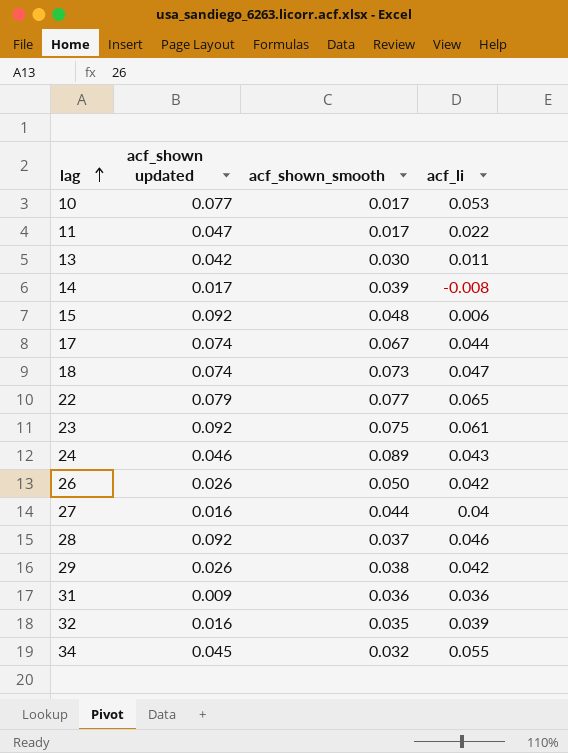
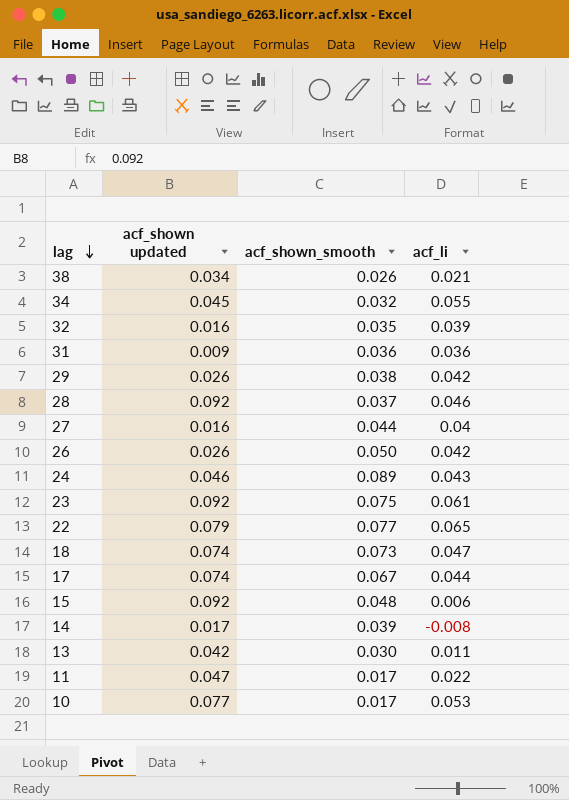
row order: lag ascending -> lag descending
row 38: none -> 0.034 | 0.026 | 0.021

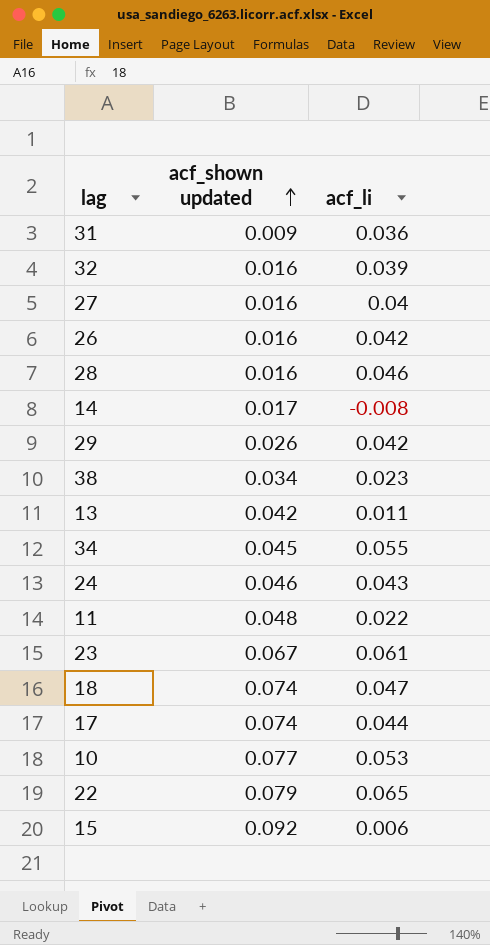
row order: lag descending -> acf_shown updated ascending
column acf_shown_smooth | position: 3 -> none
26 | acf_shown updated: 0.026 -> 0.016
28 | acf_shown updated: 0.092 -> 0.016
38 | acf_li: 0.021 -> 0.023
11 | acf_shown updated: 0.047 -> 0.048
23 | acf_shown updated: 0.092 -> 0.067

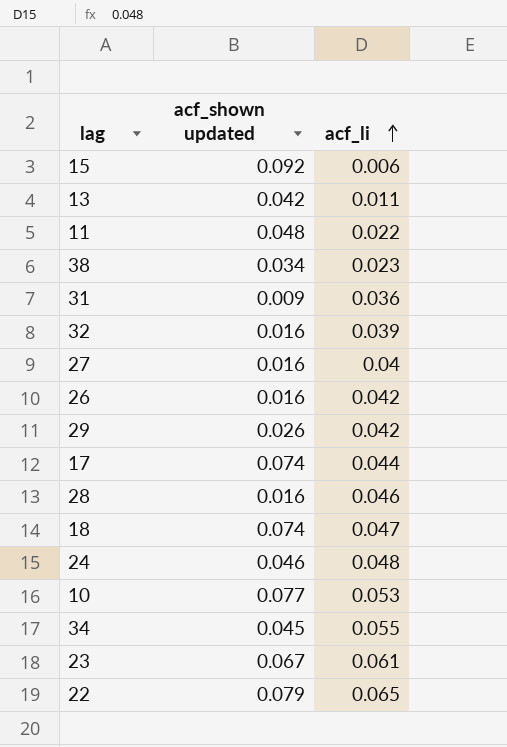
row order: acf_shown updated ascending -> acf_li ascending
row 14: 0.017 | -0.008 -> none
24 | acf_li: 0.043 -> 0.048

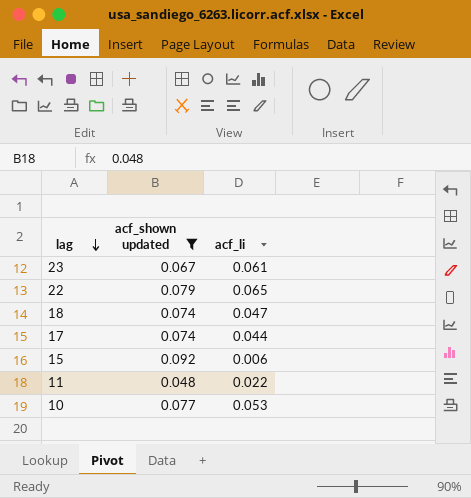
filter: none -> acf_shown updated >= 0.048
row order: acf_li ascending -> lag descending

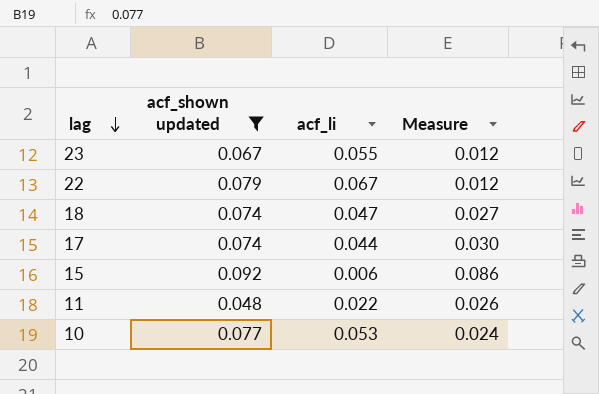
column Measure | formula: none -> [acf_shown updated] - [acf_li]
23 | acf_li: 0.061 -> 0.055
22 | acf_li: 0.065 -> 0.067

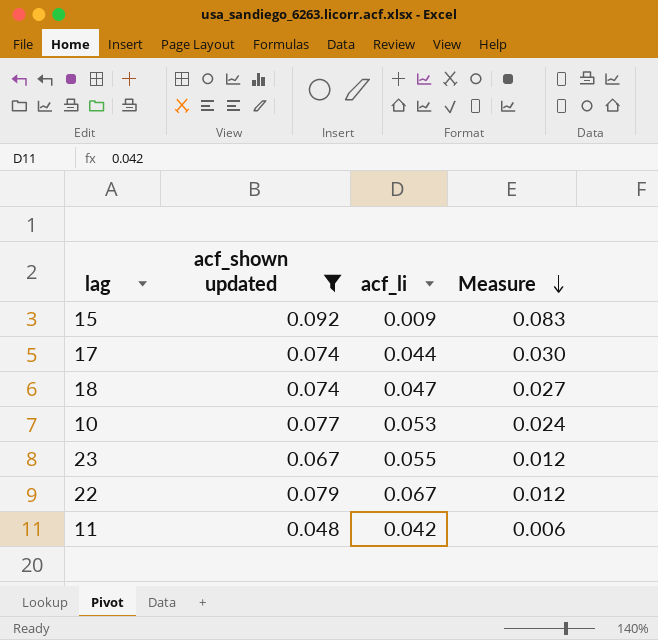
row order: lag descending -> Measure descending
15 | acf_li: 0.006 -> 0.009
15 | Measure: 0.086 -> 0.083
11 | acf_li: 0.022 -> 0.042
11 | Measure: 0.026 -> 0.006

